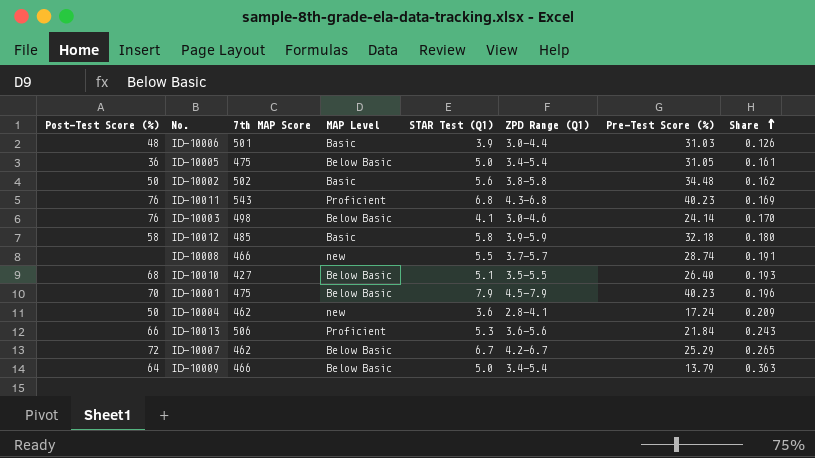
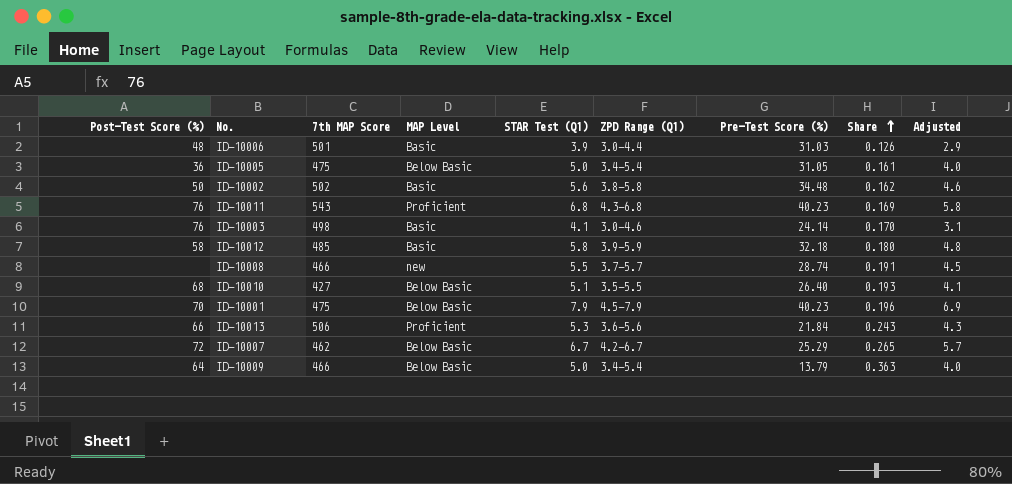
column Adjusted | formula: none -> [STAR Test (Q1)] - 1
row ID-10004: 50 | 462 | new | 3.6 | 2.8-4.1 | 17.24 | 0.209 -> none
ID-10003 | MAP Level: Below Basic -> Basic

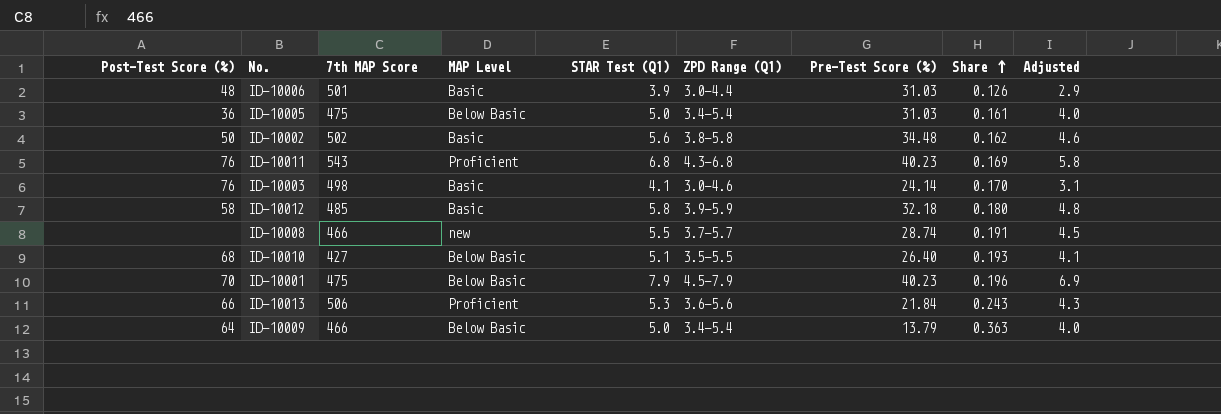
row ID-10007: 72 | 462 | Below Basic | 6.7 | 4.2-6.7 | 25.29 | 0.265 | 5.7 -> none
ID-10005 | Pre-Test Score (%): 31.05 -> 31.03

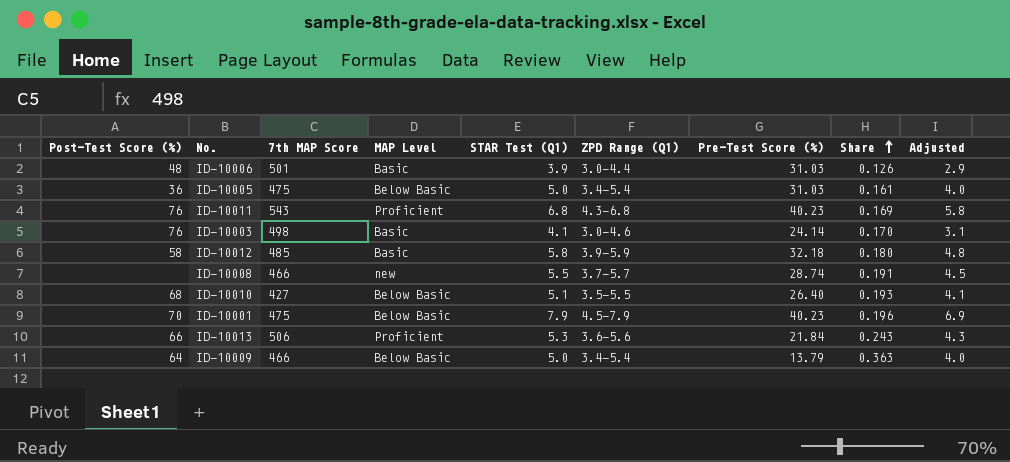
row ID-10002: 50 | 502 | Basic | 5.6 | 3.8-5.8 | 34.48 | 0.162 | 4.6 -> none

